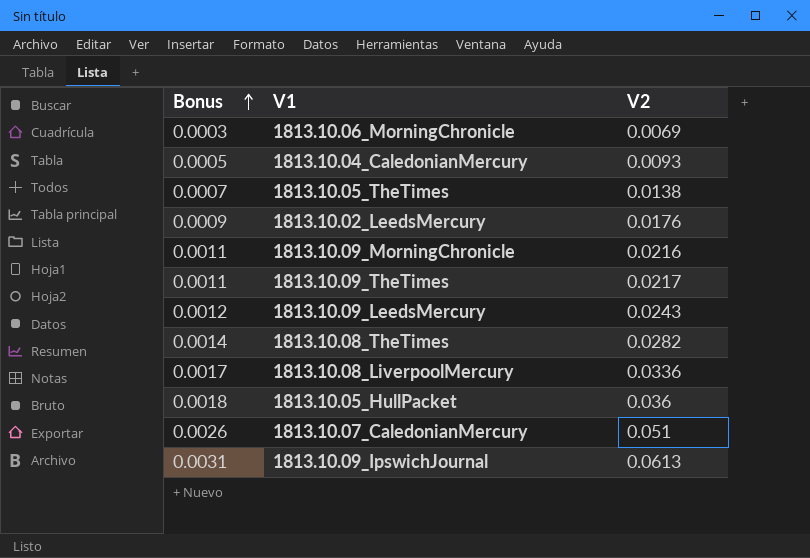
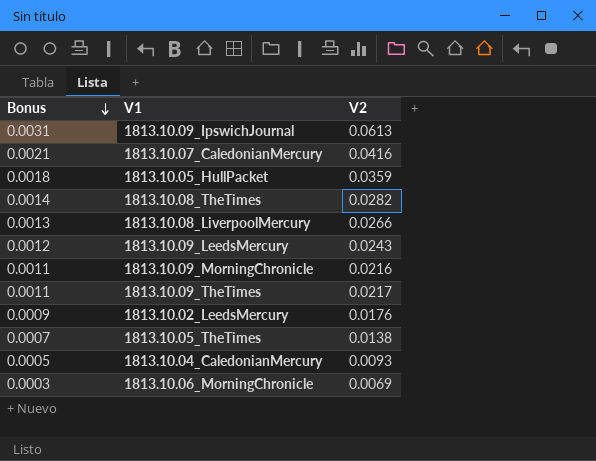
row order: Bonus ascending -> Bonus descending
1813.10.07_CaledonianMercury | Bonus: 0.0026 -> 0.0021
1813.10.07_CaledonianMercury | V2: 0.051 -> 0.0416
1813.10.05_HullPacket | V2: 0.036 -> 0.0359
1813.10.08_LiverpoolMercury | Bonus: 0.0017 -> 0.0013
1813.10.08_LiverpoolMercury | V2: 0.0336 -> 0.0266

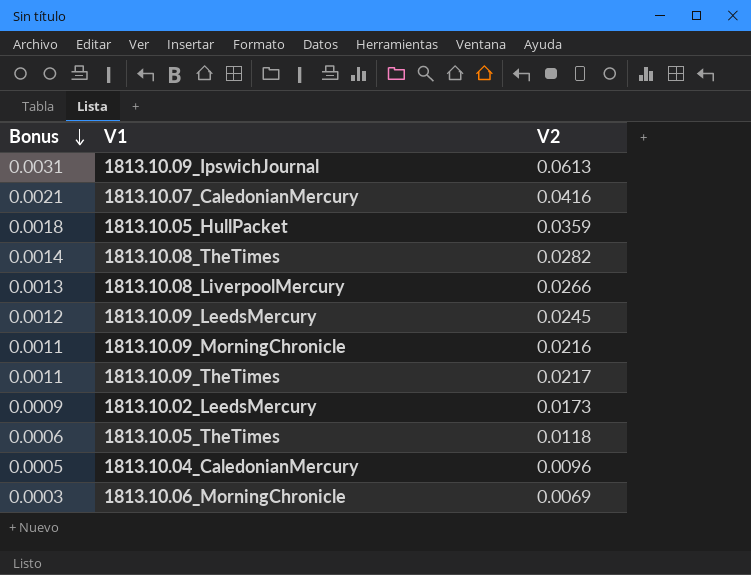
1813.10.09_LeedsMercury | V2: 0.0243 -> 0.0245
1813.10.02_LeedsMercury | V2: 0.0176 -> 0.0173
1813.10.05_TheTimes | Bonus: 0.0007 -> 0.0006
1813.10.05_TheTimes | V2: 0.0138 -> 0.0118
1813.10.04_CaledonianMercury | V2: 0.0093 -> 0.0096

